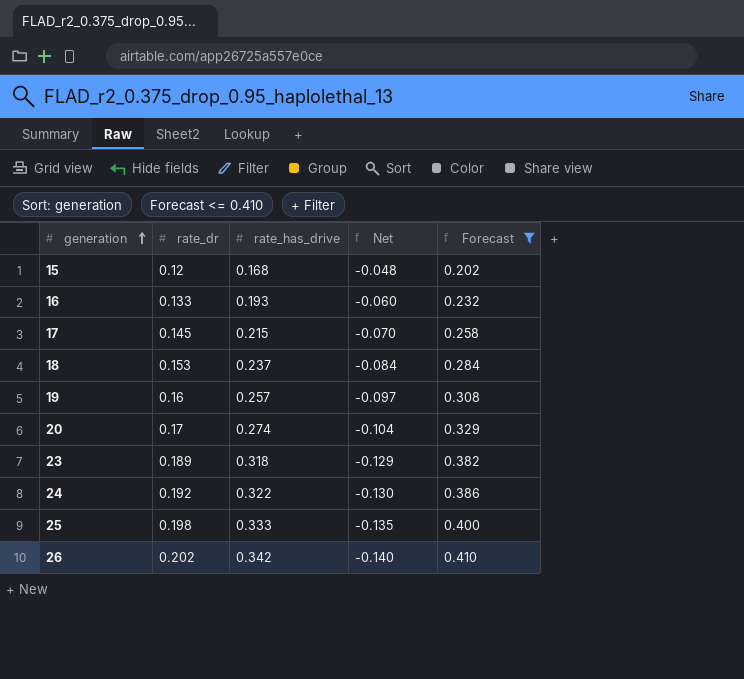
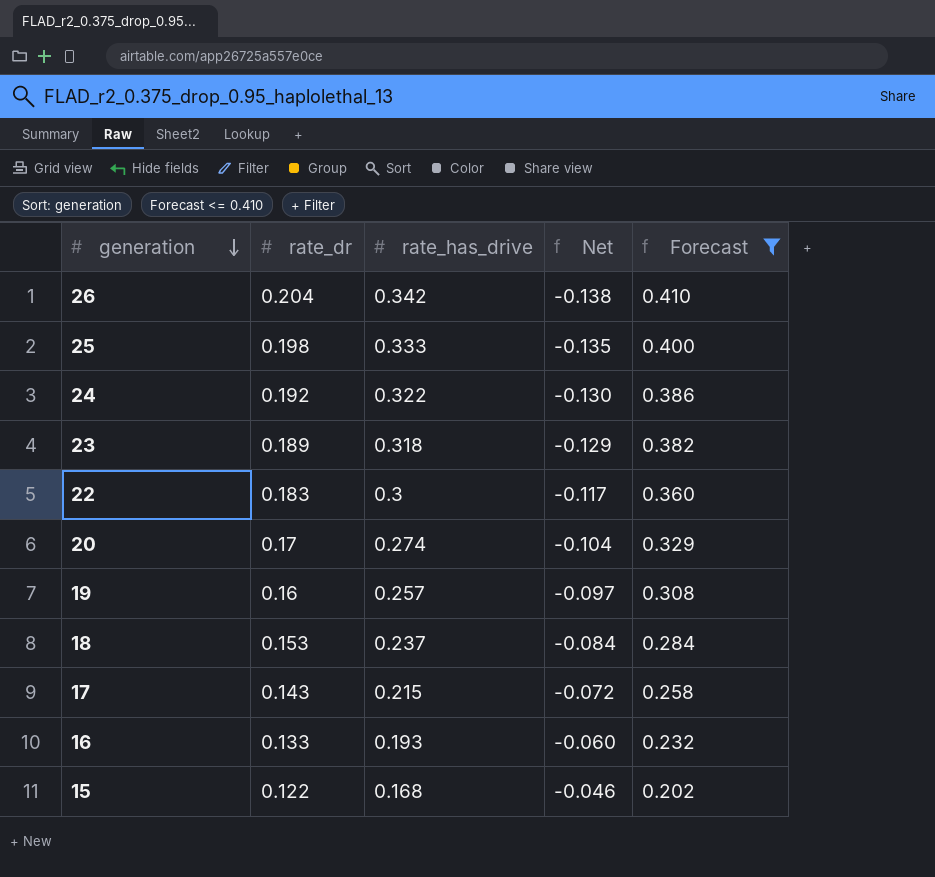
row order: generation ascending -> generation descending
26 | rate_dr: 0.202 -> 0.204
26 | Net: -0.140 -> -0.138
row 22: none -> 0.183 | 0.3 | -0.117 | 0.360
17 | rate_dr: 0.145 -> 0.143
17 | Net: -0.070 -> -0.072
15 | rate_dr: 0.12 -> 0.122
15 | Net: -0.048 -> -0.046

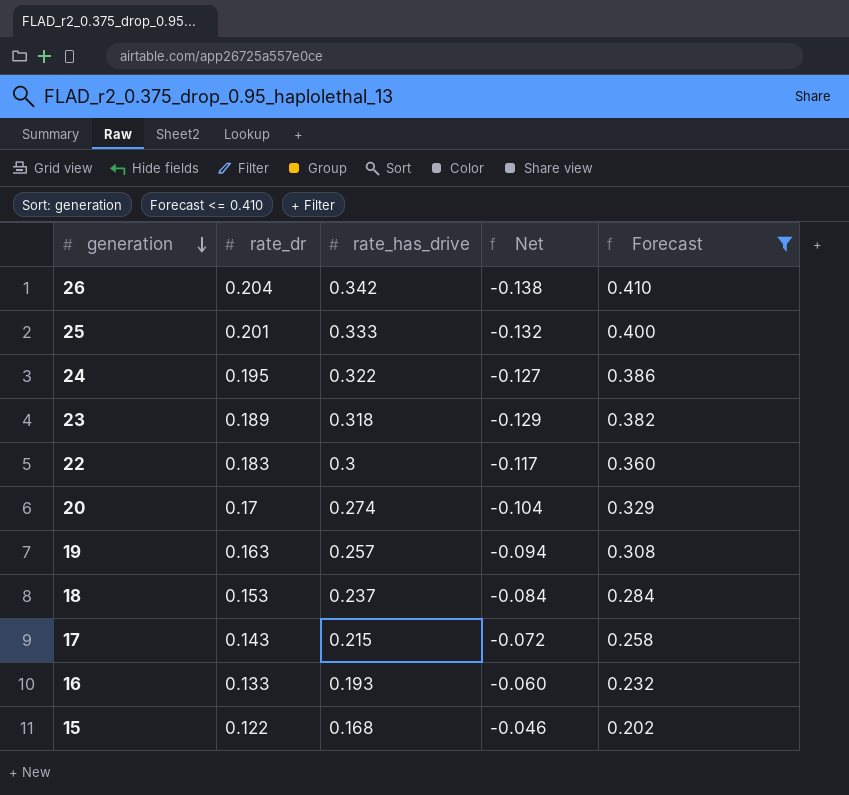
25 | rate_dr: 0.198 -> 0.201
25 | Net: -0.135 -> -0.132
24 | rate_dr: 0.192 -> 0.195
24 | Net: -0.130 -> -0.127
19 | rate_dr: 0.16 -> 0.163
19 | Net: -0.097 -> -0.094

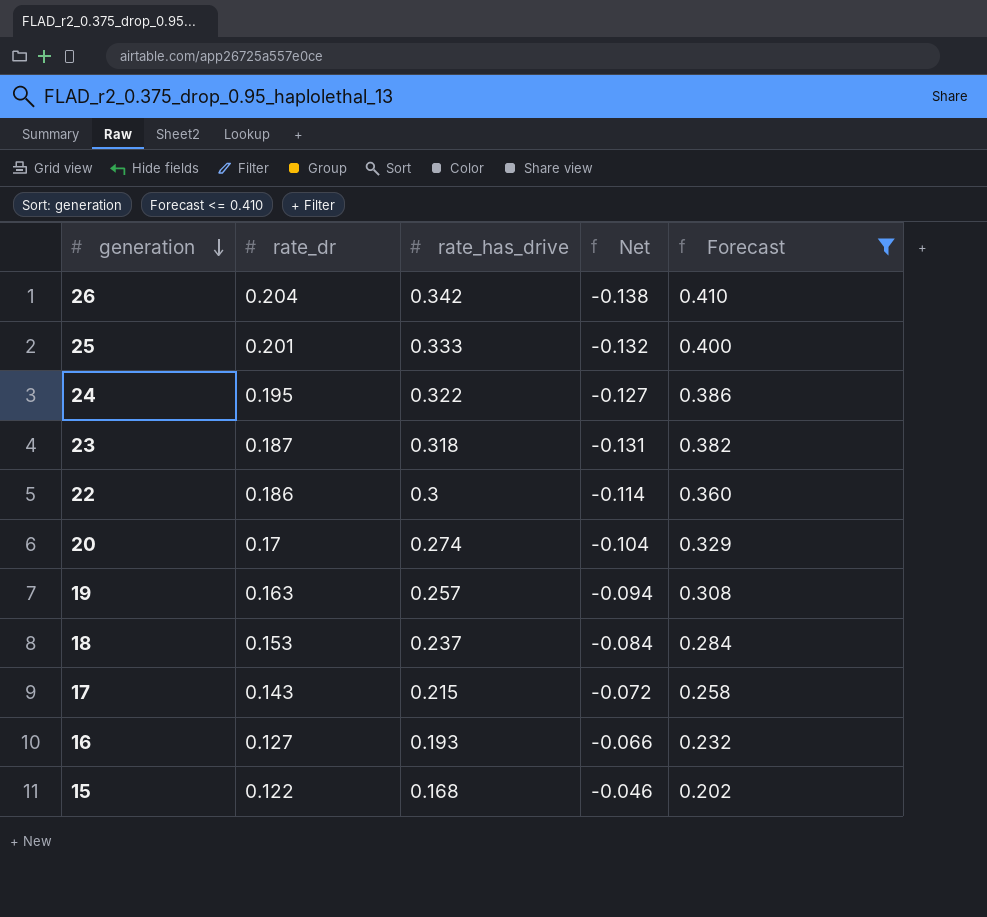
23 | rate_dr: 0.189 -> 0.187
23 | Net: -0.129 -> -0.131
22 | rate_dr: 0.183 -> 0.186
22 | Net: -0.117 -> -0.114
16 | rate_dr: 0.133 -> 0.127
16 | Net: -0.060 -> -0.066

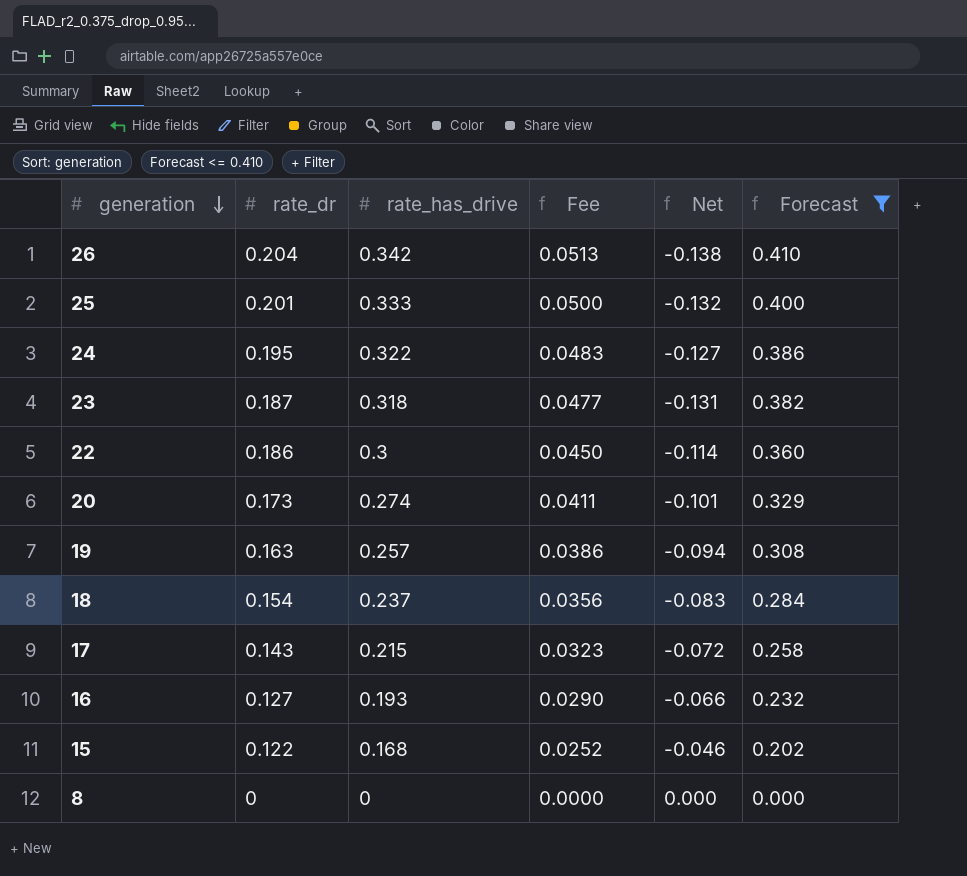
column Fee | formula: none -> [rate_has_drive] * 0.15
20 | rate_dr: 0.17 -> 0.173
20 | Net: -0.104 -> -0.101
18 | rate_dr: 0.153 -> 0.154
18 | Net: -0.084 -> -0.083
row 8: none -> 0 | 0 | 0.0000 | 0.000 | 0.000

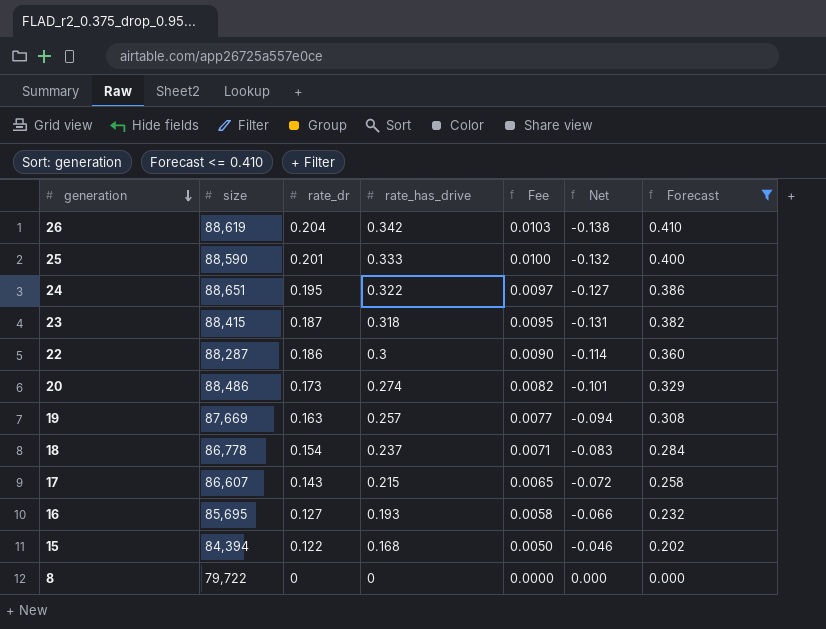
column size | position: none -> 2
column Fee | formula: [rate_has_drive] * 0.15 -> [rate_has_drive] * 0.03

